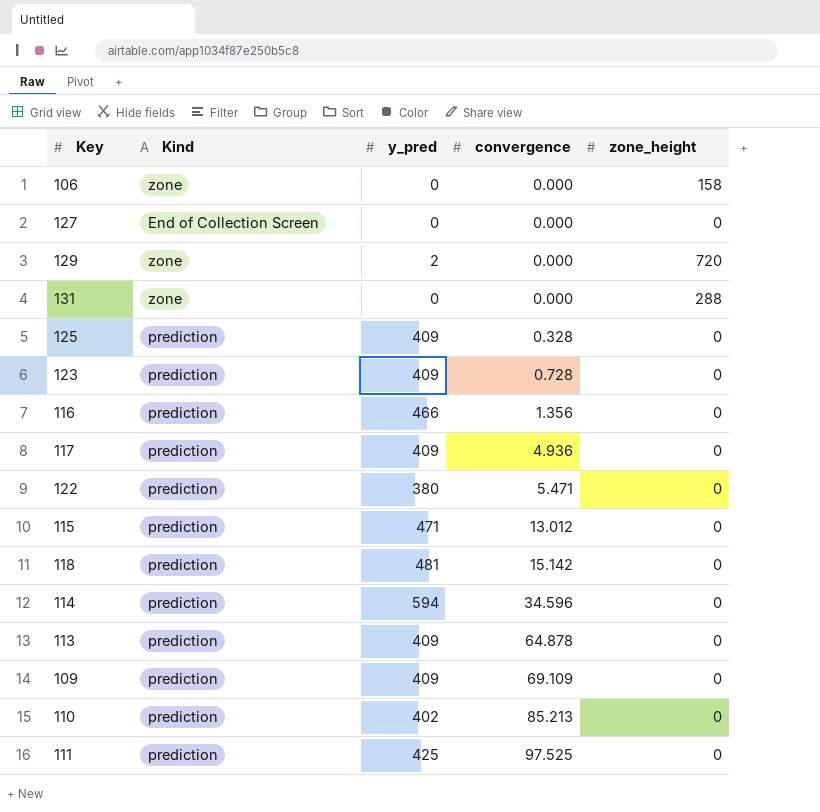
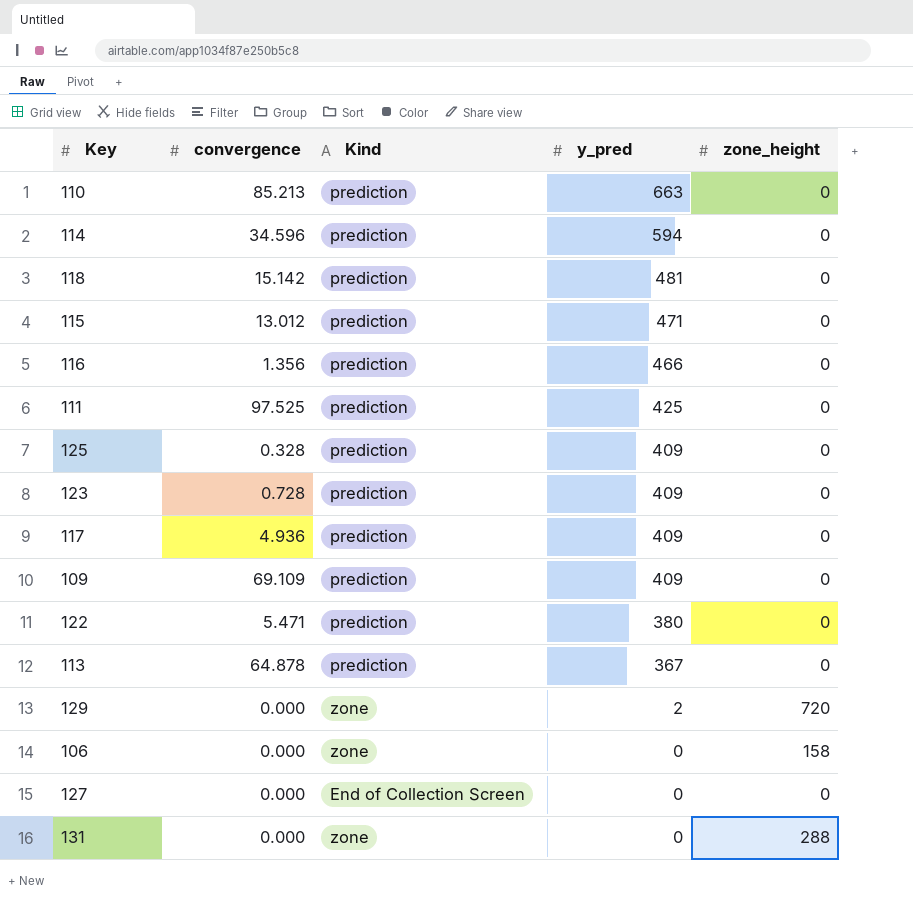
row order: convergence ascending -> y_pred descending
column convergence | position: 4 -> 2
110 | y_pred: 402 -> 663
113 | y_pred: 409 -> 367

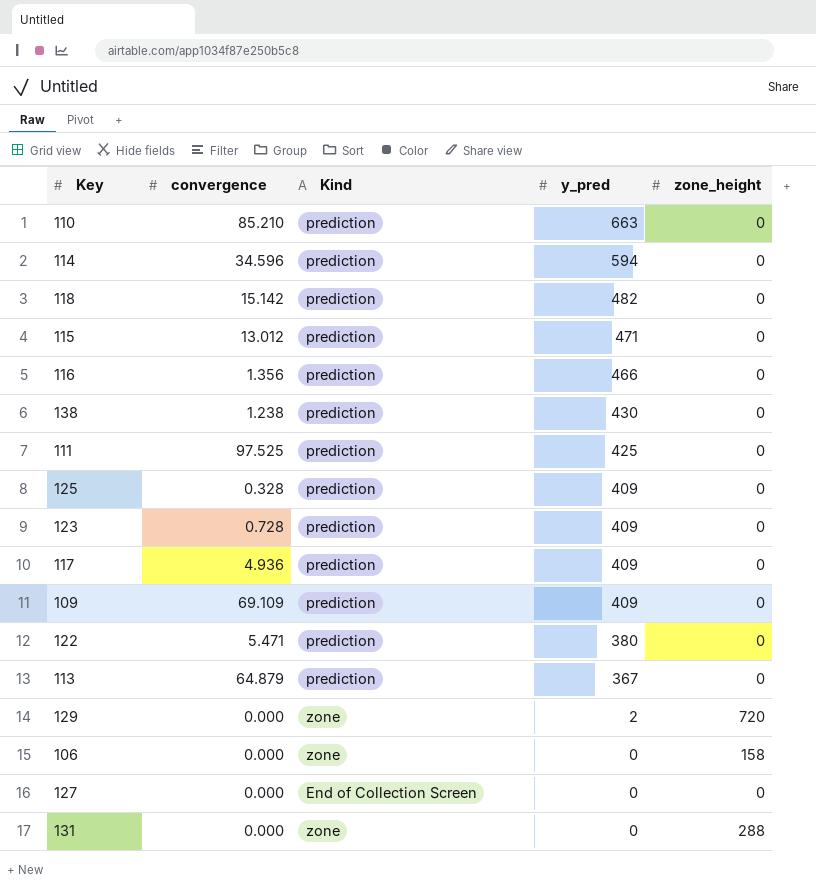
110 | convergence: 85.213 -> 85.210
118 | y_pred: 481 -> 482
row 138: none -> 1.238 | prediction | 430 | 0
113 | convergence: 64.878 -> 64.879

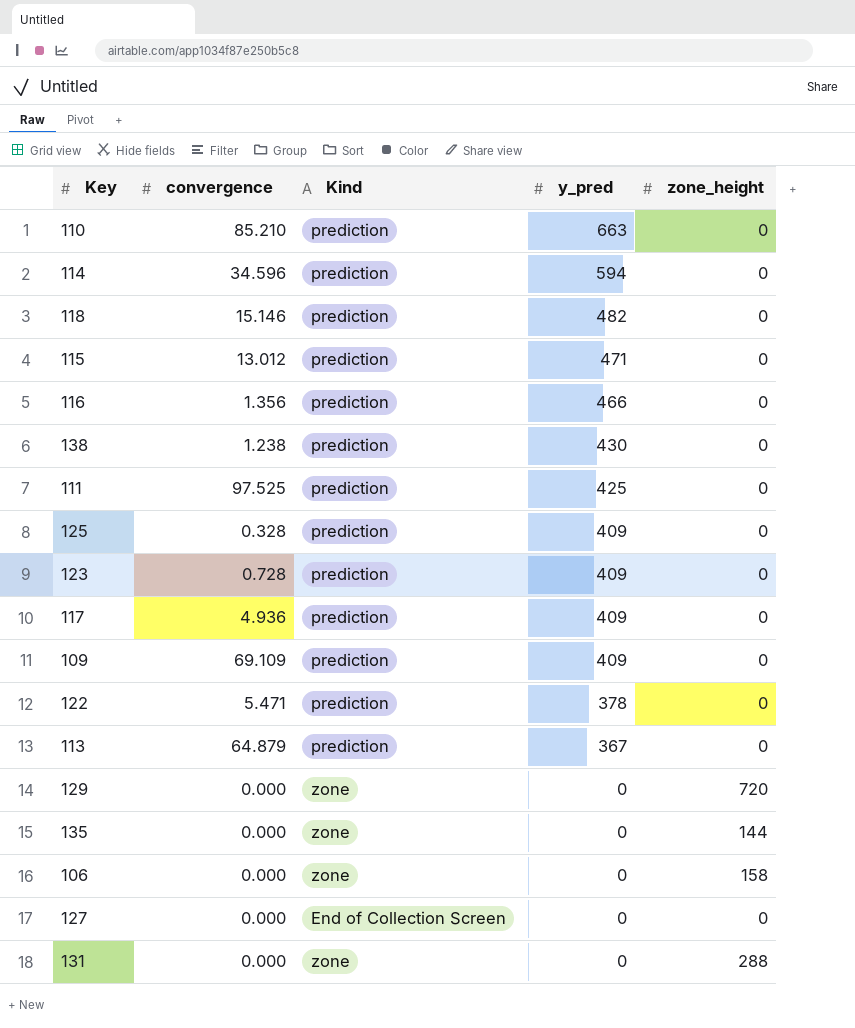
118 | convergence: 15.142 -> 15.146
122 | y_pred: 380 -> 378
129 | y_pred: 2 -> 0
row 135: none -> 0.000 | zone | 0 | 144

